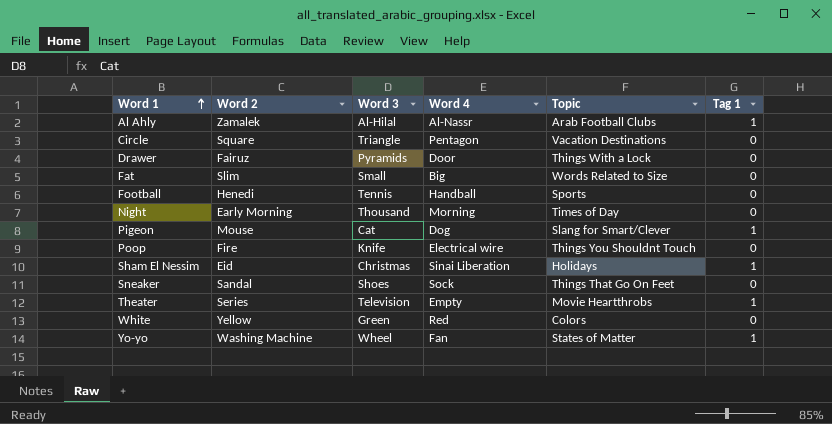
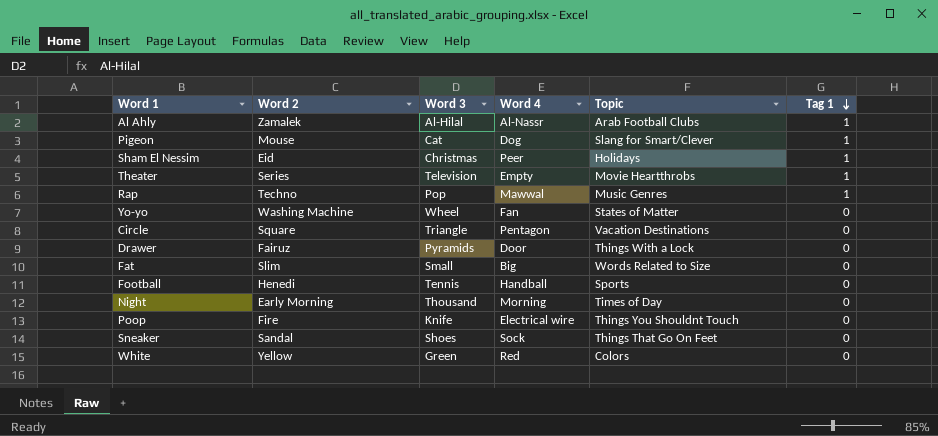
row order: Word 1 ascending -> Tag 1 descending
Sham El Nessim | Word 4: Sinai Liberation -> Peer
row Rap: none -> Techno | Pop | Mawwal | Music Genres | 1
Yo-yo | Tag 1: 1 -> 0

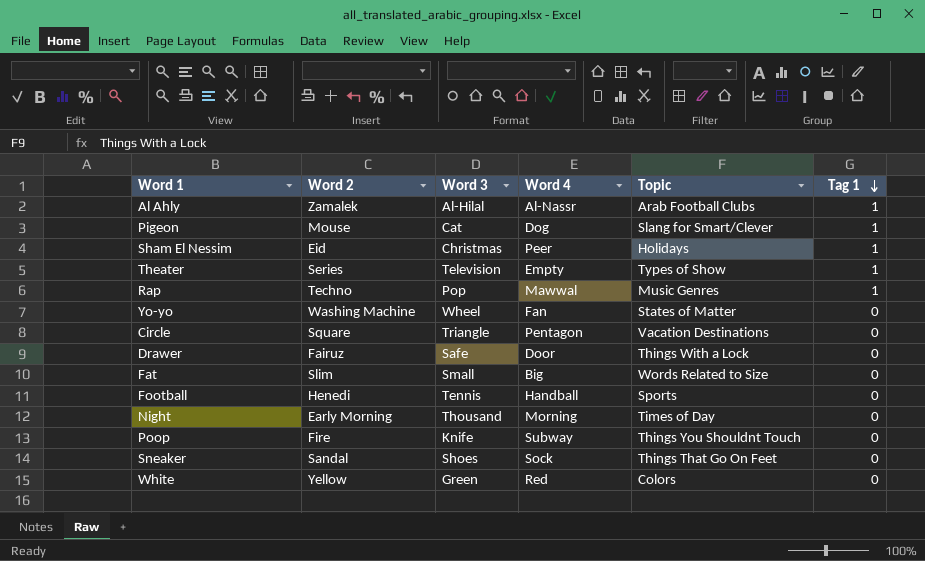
Theater | Topic: Movie Heartthrobs -> Types of Show
Drawer | Word 3: Pyramids -> Safe
Poop | Word 4: Electrical wire -> Subway

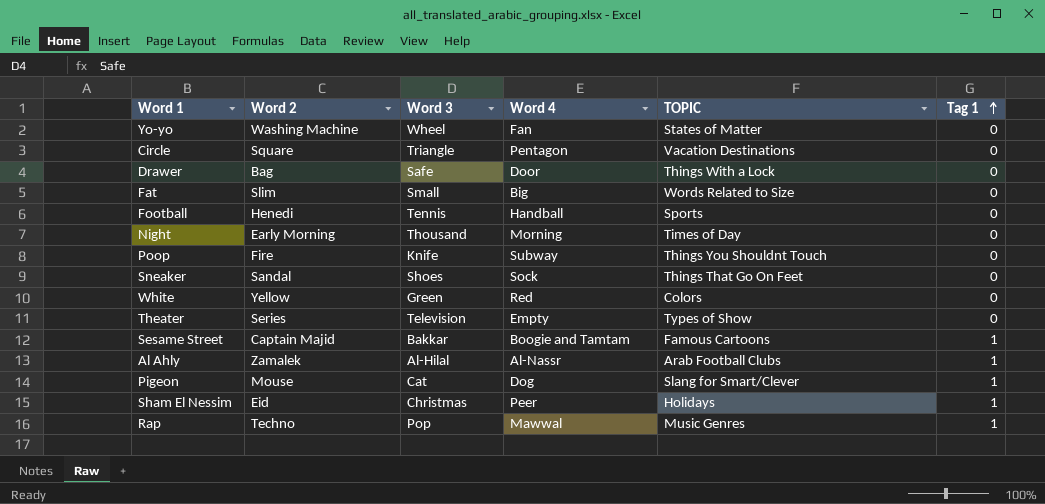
row order: Tag 1 descending -> Tag 1 ascending
column name: Topic -> TOPIC
Drawer | Word 2: Fairuz -> Bag
Theater | Tag 1: 1 -> 0
row Sesame Street: none -> Captain Majid | Bakkar | Boogie and Tamtam | Famous Cartoons | 1

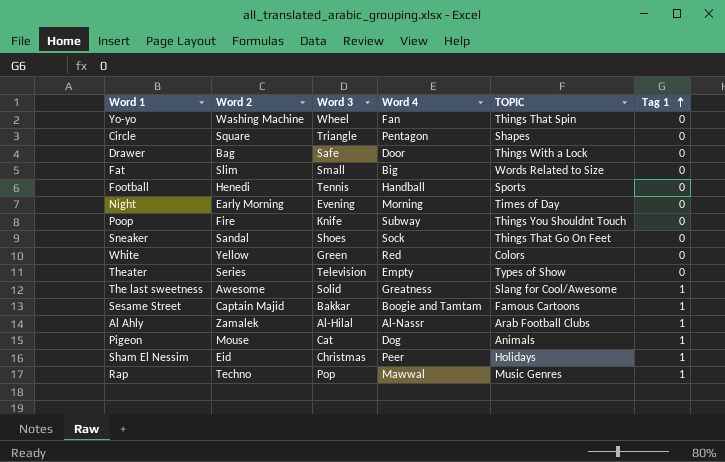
Yo-yo | TOPIC: States of Matter -> Things That Spin
Circle | TOPIC: Vacation Destinations -> Shapes
Night | Word 3: Thousand -> Evening
row The last sweetness: none -> Awesome | Solid | Greatness | Slang for Cool/Awesome | 1
Pigeon | TOPIC: Slang for Smart/Clever -> Animals

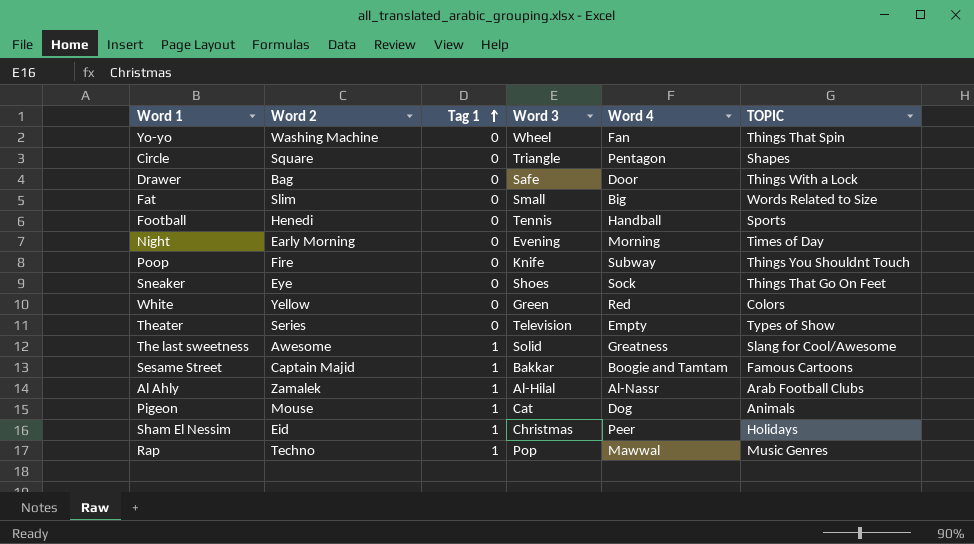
column Tag 1 | position: 6 -> 3
Sneaker | Word 2: Sandal -> Eye

